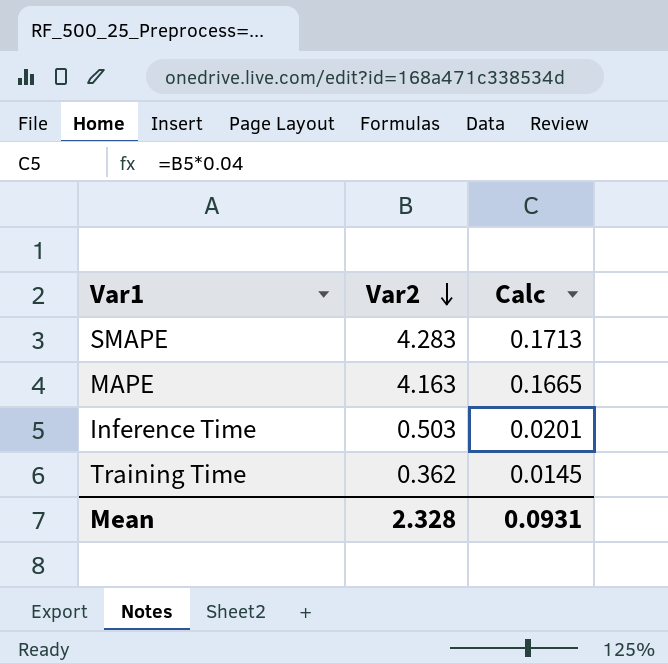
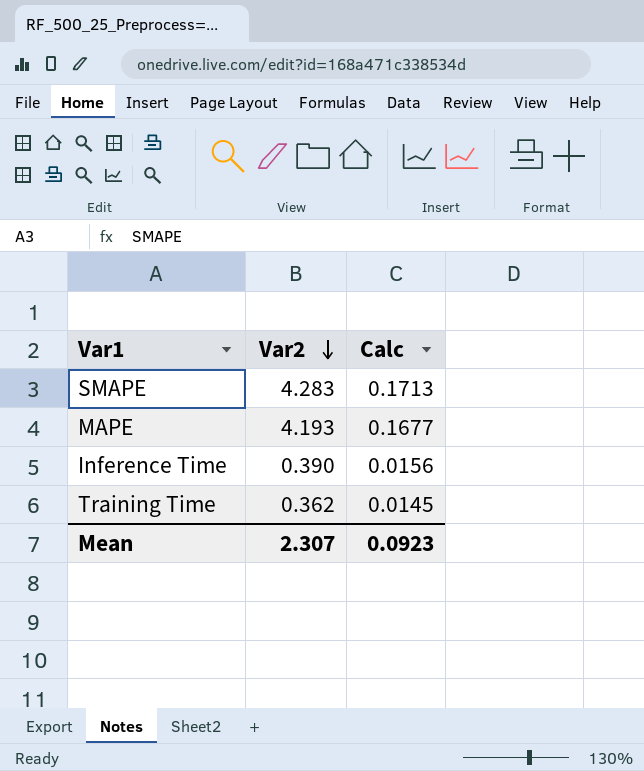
MAPE | Var2: 4.163 -> 4.193
MAPE | Calc: 0.1665 -> 0.1677
Inference Time | Var2: 0.503 -> 0.390
Inference Time | Calc: 0.0201 -> 0.0156
Mean | Var2: 2.328 -> 2.307
Mean | Calc: 0.0931 -> 0.0923

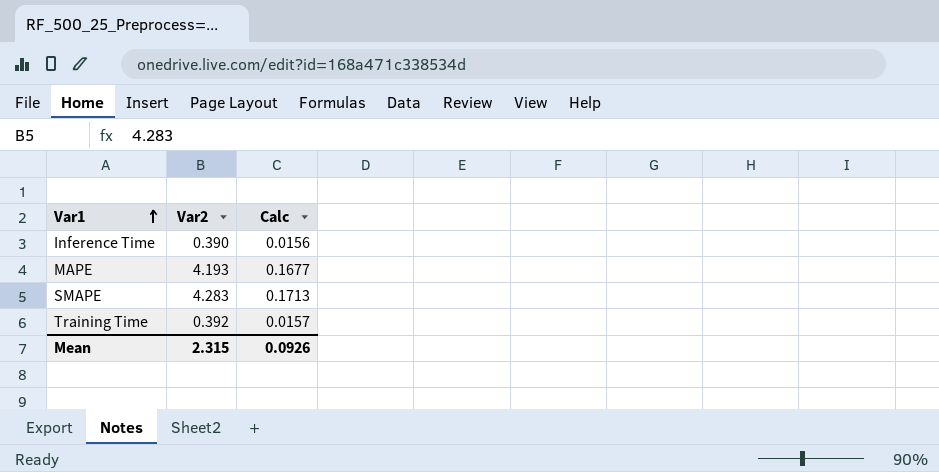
row order: Var2 descending -> Var1 ascending
Training Time | Var2: 0.362 -> 0.392
Training Time | Calc: 0.0145 -> 0.0157
Mean | Var2: 2.307 -> 2.315
Mean | Calc: 0.0923 -> 0.0926

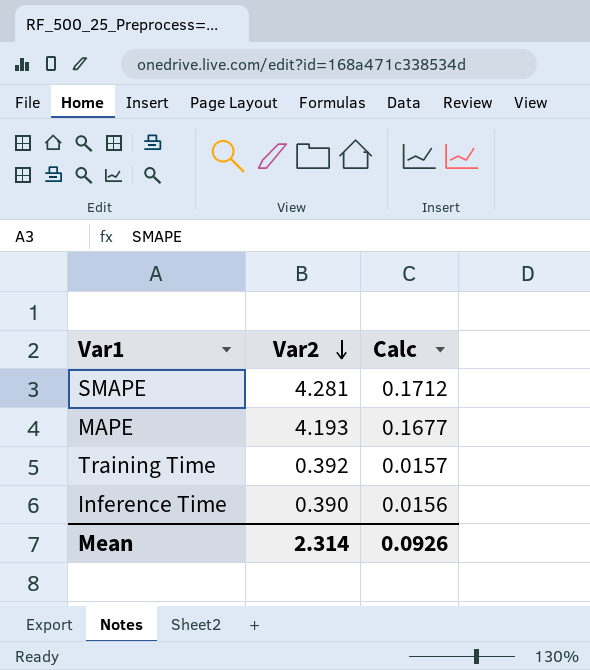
row order: Var1 ascending -> Var2 descending
SMAPE | Var2: 4.283 -> 4.281
SMAPE | Calc: 0.1713 -> 0.1712
Mean | Var2: 2.315 -> 2.314

